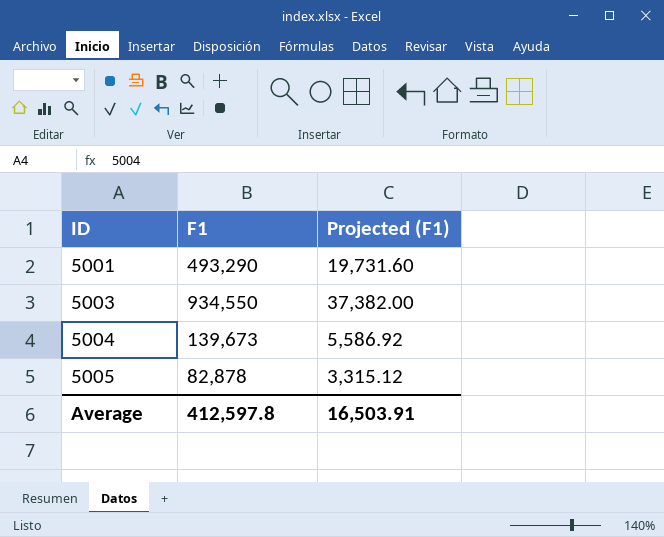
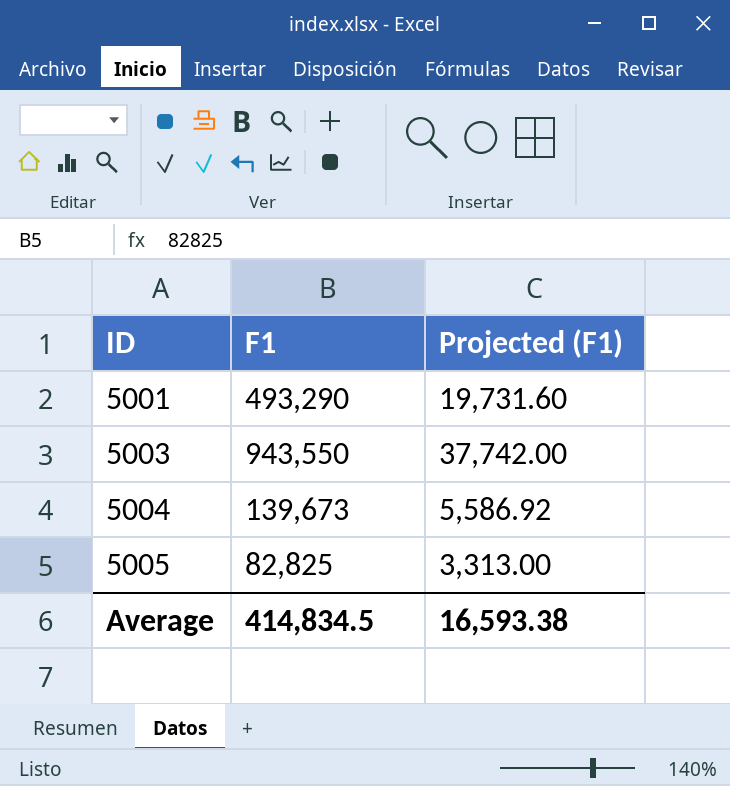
5003 | F1: 934,550 -> 943,550
5003 | Projected (F1): 37,382.00 -> 37,742.00
5005 | F1: 82,878 -> 82,825
5005 | Projected (F1): 3,315.12 -> 3,313.00
Average | F1: 412,597.8 -> 414,834.5
Average | Projected (F1): 16,503.91 -> 16,593.38

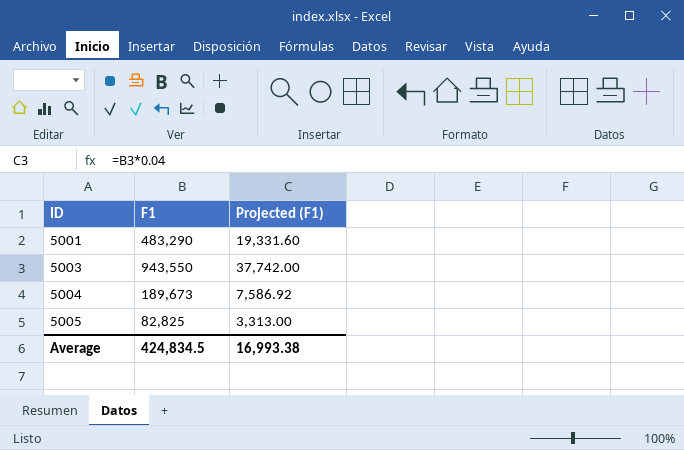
5001 | F1: 493,290 -> 483,290
5001 | Projected (F1): 19,731.60 -> 19,331.60
5004 | F1: 139,673 -> 189,673
5004 | Projected (F1): 5,586.92 -> 7,586.92
Average | F1: 414,834.5 -> 424,834.5
Average | Projected (F1): 16,593.38 -> 16,993.38

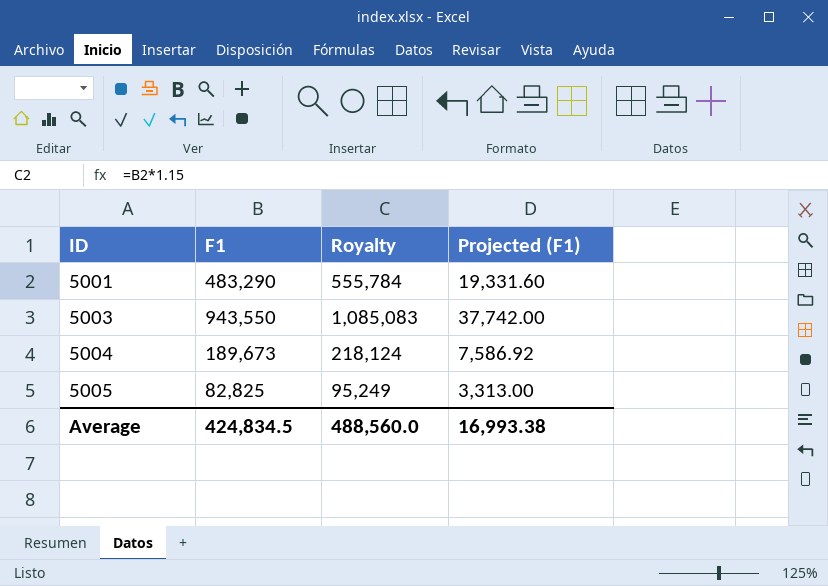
column Royalty | formula: none -> [F1] * 1.15

